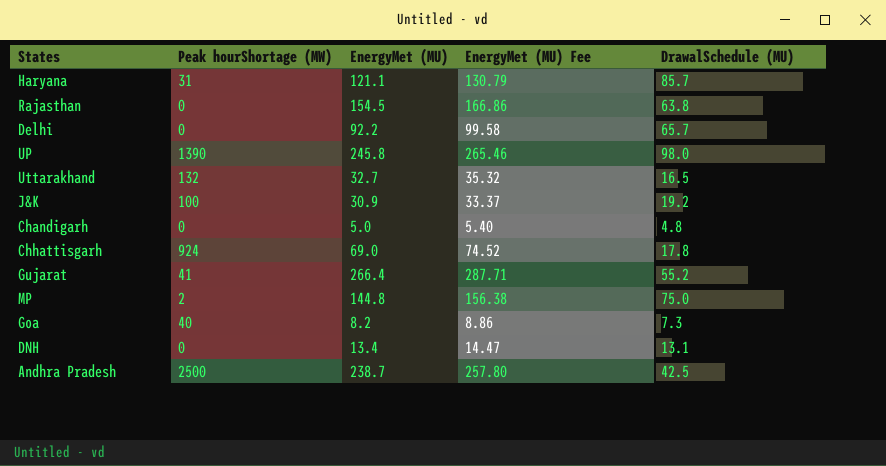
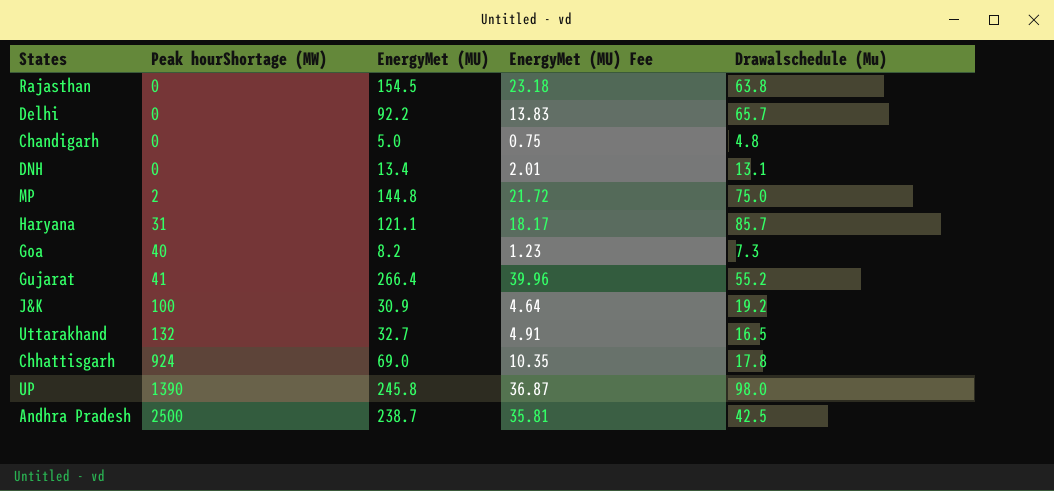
row order: none -> Peak hourShortage (MW) ascending
column EnergyMet (MU) Fee | formula: [EnergyMet (MU)] * 1.08 -> [EnergyMet (MU)] * 0.15
column name: DrawalSchedule (MU) -> Drawalschedule (Mu)

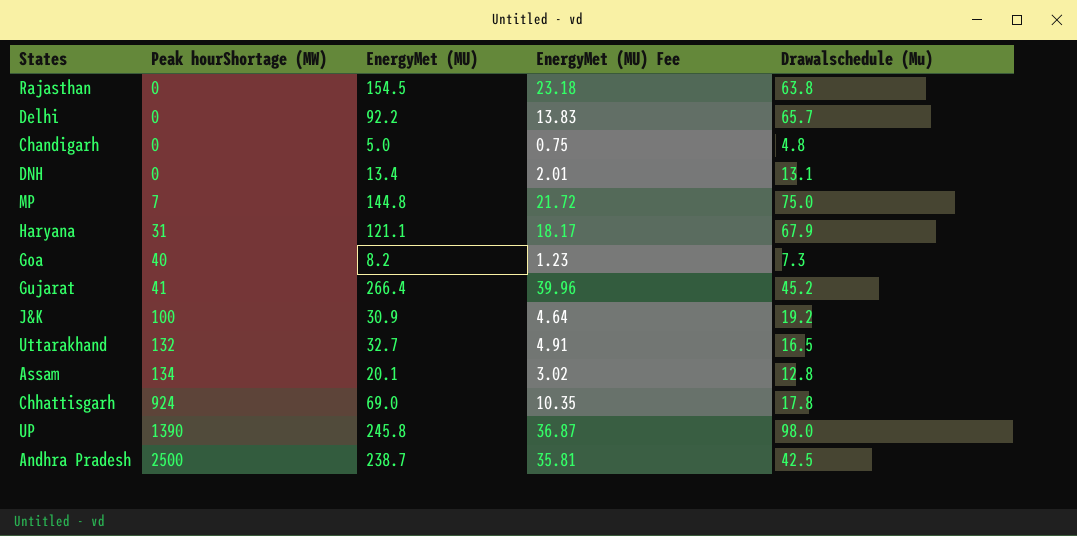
MP | Peak hourShortage (MW): 2 -> 7
Haryana | Drawalschedule (Mu): 85.7 -> 67.9
Gujarat | Drawalschedule (Mu): 55.2 -> 45.2
row Assam: none -> 134 | 20.1 | 3.02 | 12.8

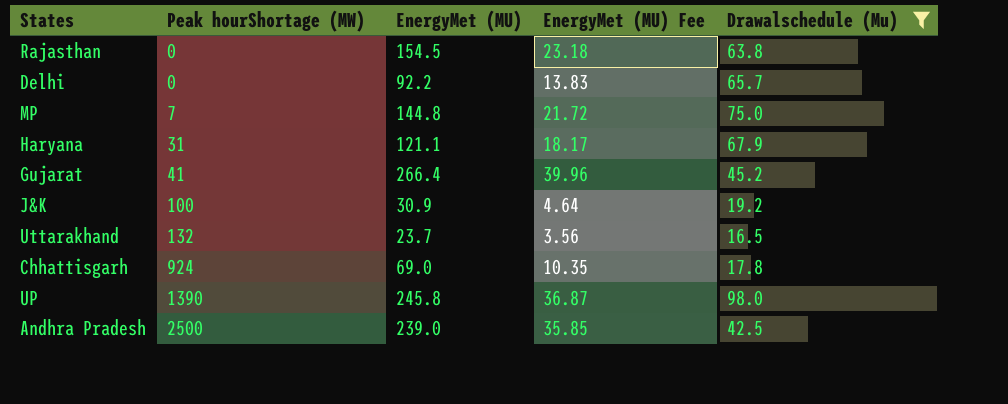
filter: none -> Drawalschedule (Mu) >= 16.5
Uttarakhand | EnergyMet (MU): 32.7 -> 23.7
Uttarakhand | EnergyMet (MU) Fee: 4.91 -> 3.56
Andhra Pradesh | EnergyMet (MU): 238.7 -> 239.0
Andhra Pradesh | EnergyMet (MU) Fee: 35.81 -> 35.85

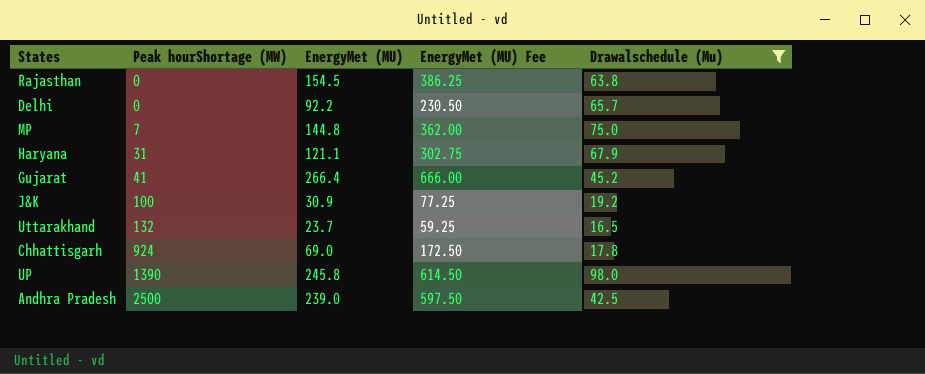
column EnergyMet (MU) Fee | formula: [EnergyMet (MU)] * 0.15 -> [EnergyMet (MU)] * 2.5

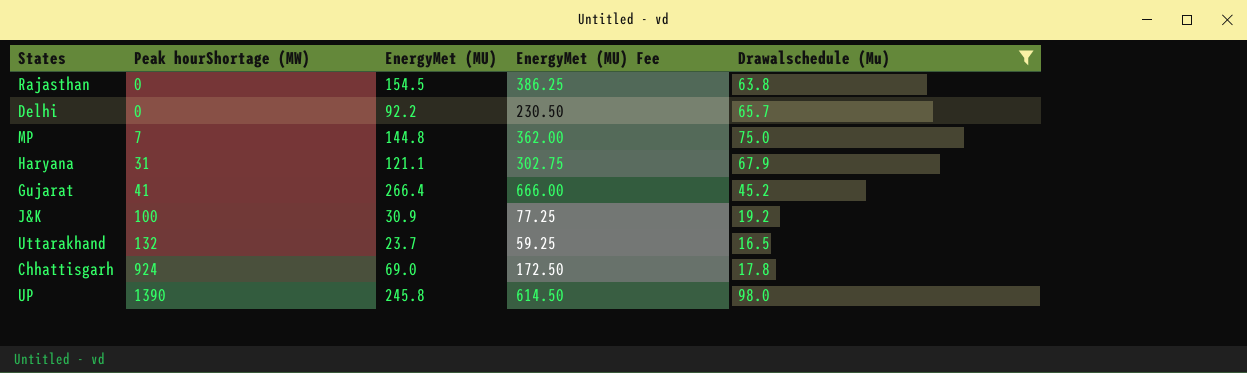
row Andhra Pradesh: 2500 | 239.0 | 597.50 | 42.5 -> none

